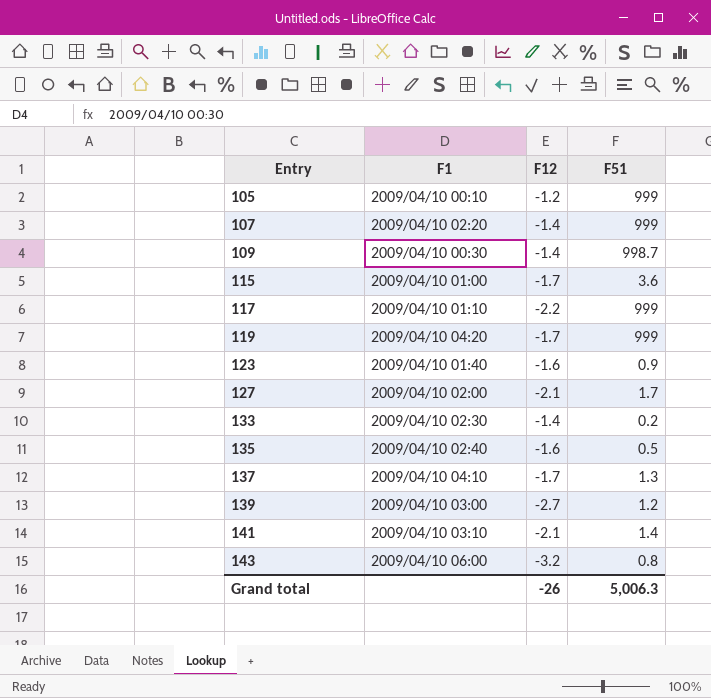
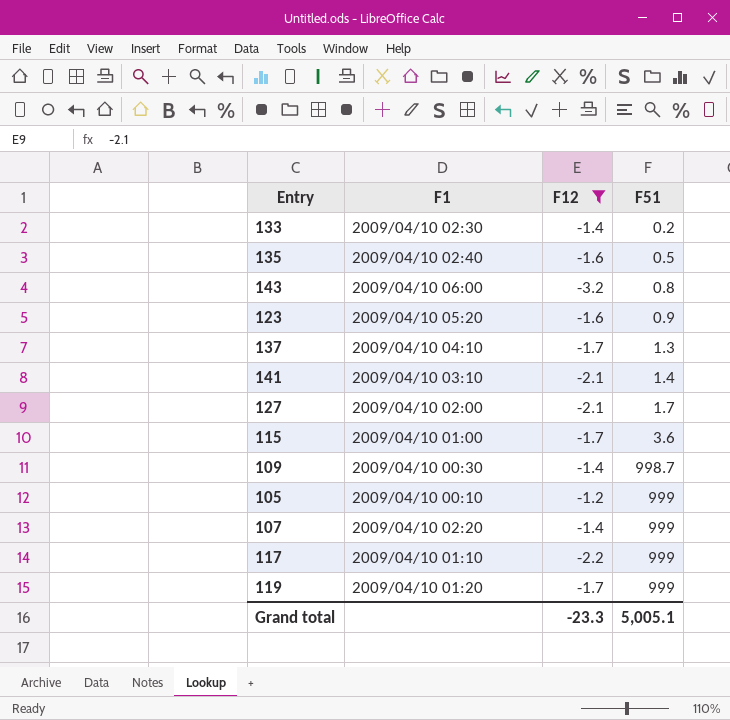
filter: none -> F12 != -2.7
row order: Entry ascending -> F51 ascending
123 | F1: 2009/04/10 01:40 -> 2009/04/10 05:20
119 | F1: 2009/04/10 04:20 -> 2009/04/10 01:20
Grand total | F12: -26 -> -23.3
Grand total | F51: 5,006.3 -> 5,005.1

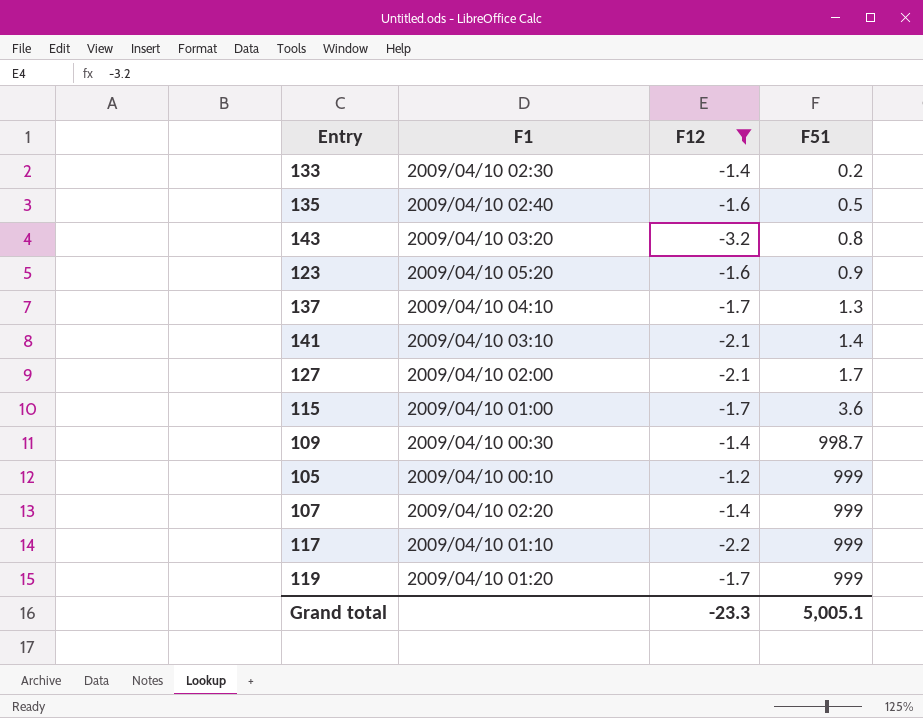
143 | F1: 2009/04/10 06:00 -> 2009/04/10 03:20

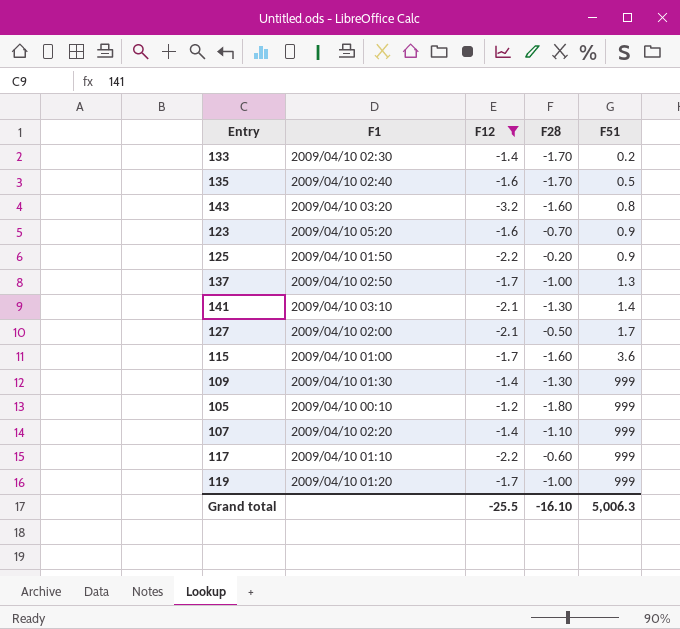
column F28 | position: none -> 4
row 125: none -> 2009/04/10 01:50 | -2.2 | -0.20 | 0.9
137 | F1: 2009/04/10 04:10 -> 2009/04/10 02:50
109 | F1: 2009/04/10 00:30 -> 2009/04/10 01:30
109 | F51: 998.7 -> 999
Grand total | F12: -23.3 -> -25.5
Grand total | F51: 5,005.1 -> 5,006.3

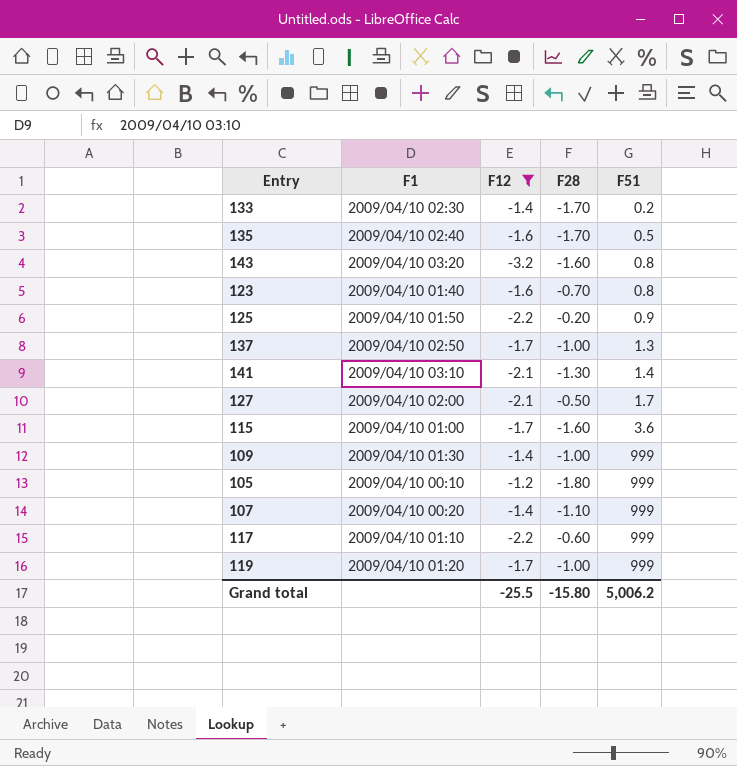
123 | F1: 2009/04/10 05:20 -> 2009/04/10 01:40
123 | F51: 0.9 -> 0.8
109 | F28: -1.30 -> -1.00
107 | F1: 2009/04/10 02:20 -> 2009/04/10 00:20
Grand total | F28: -16.10 -> -15.80
Grand total | F51: 5,006.3 -> 5,006.2

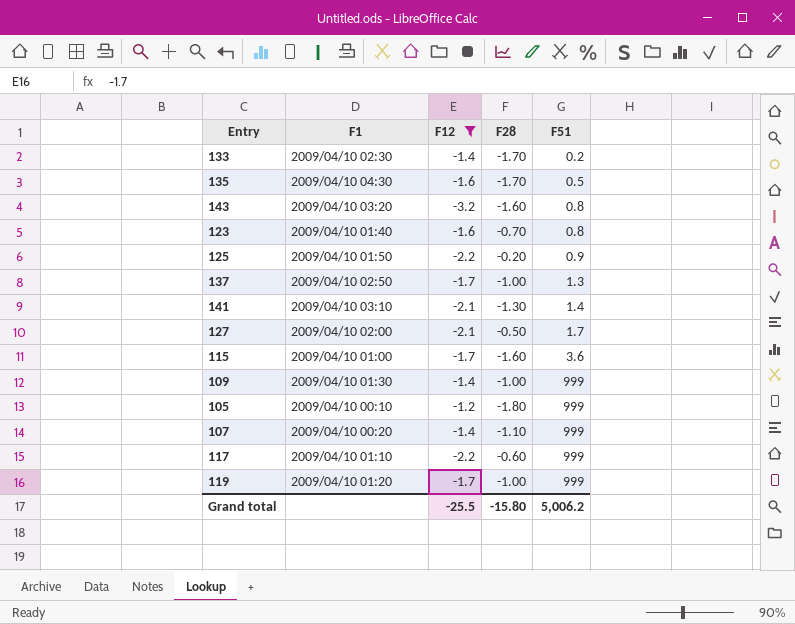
135 | F1: 2009/04/10 02:40 -> 2009/04/10 04:30

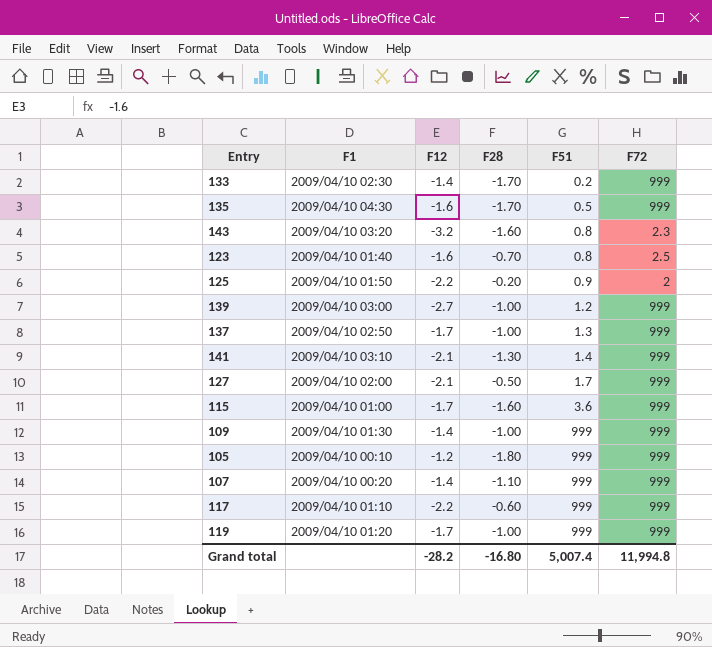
filter: F12 != -2.7 -> none
column F72 | position: none -> 6
Grand total | F12: -25.5 -> -28.2
Grand total | F28: -15.80 -> -16.80
Grand total | F51: 5,006.2 -> 5,007.4

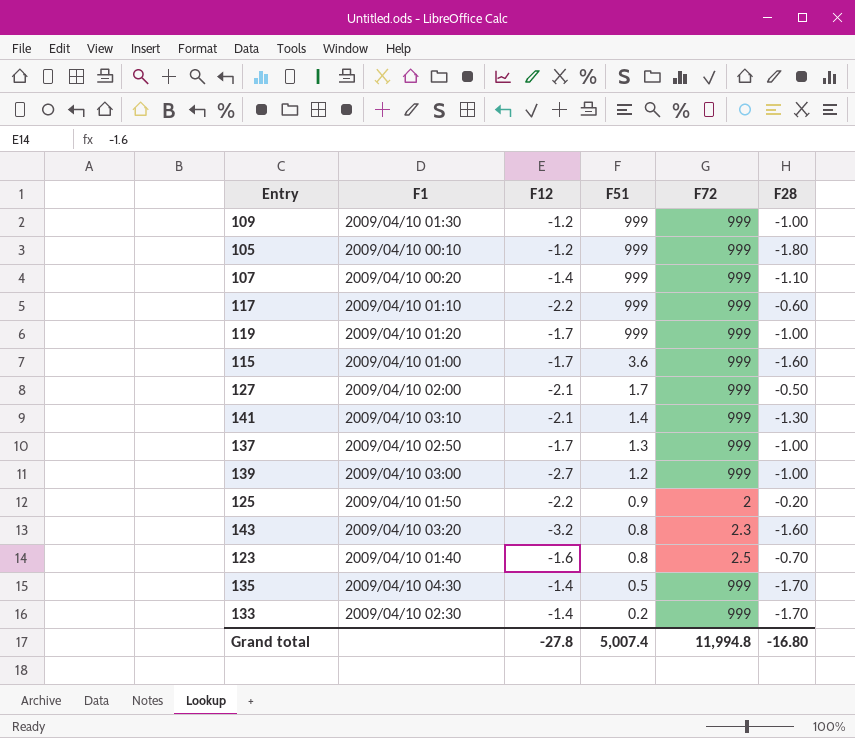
row order: F51 ascending -> F51 descending
column F28 | position: 4 -> 6
109 | F12: -1.4 -> -1.2
135 | F12: -1.6 -> -1.4
Grand total | F12: -28.2 -> -27.8

